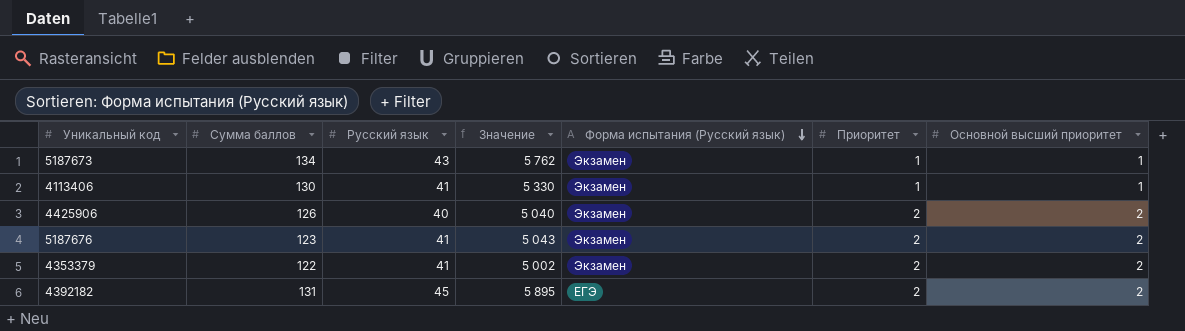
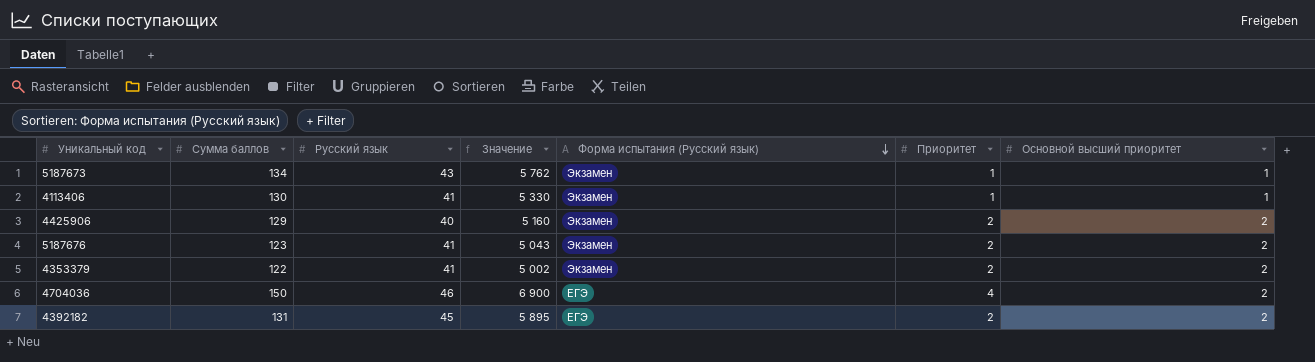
4425906 | Сумма баллов: 126 -> 129
4425906 | Значение: 5 040 -> 5 160
row 4704036: none -> 150 | 46 | 6 900 | ЕГЭ | 4 | 2

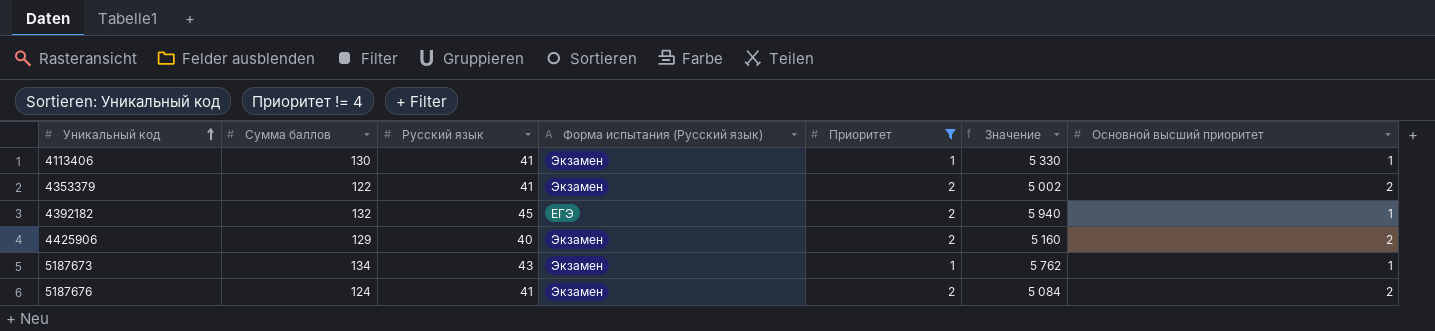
filter: none -> Приоритет != 4
row order: Форма испытания (Русский язык) descending -> Уникальный код ascending
column Значение | position: 4 -> 6
4392182 | Сумма баллов: 131 -> 132
4392182 | Значение: 5 895 -> 5 940
4392182 | Основной высший приоритет: 2 -> 1
5187676 | Сумма баллов: 123 -> 124
5187676 | Значение: 5 043 -> 5 084

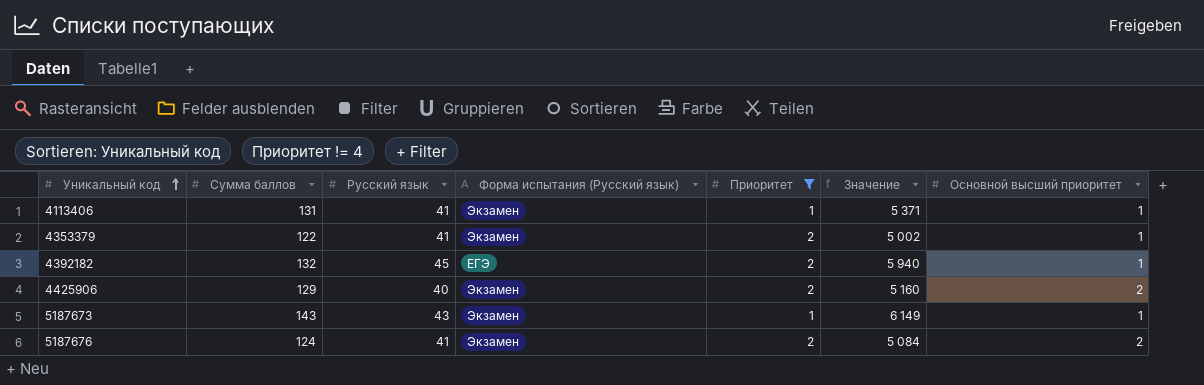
4113406 | Сумма баллов: 130 -> 131
4113406 | Значение: 5 330 -> 5 371
4353379 | Основной высший приоритет: 2 -> 1
5187673 | Сумма баллов: 134 -> 143
5187673 | Значение: 5 762 -> 6 149

